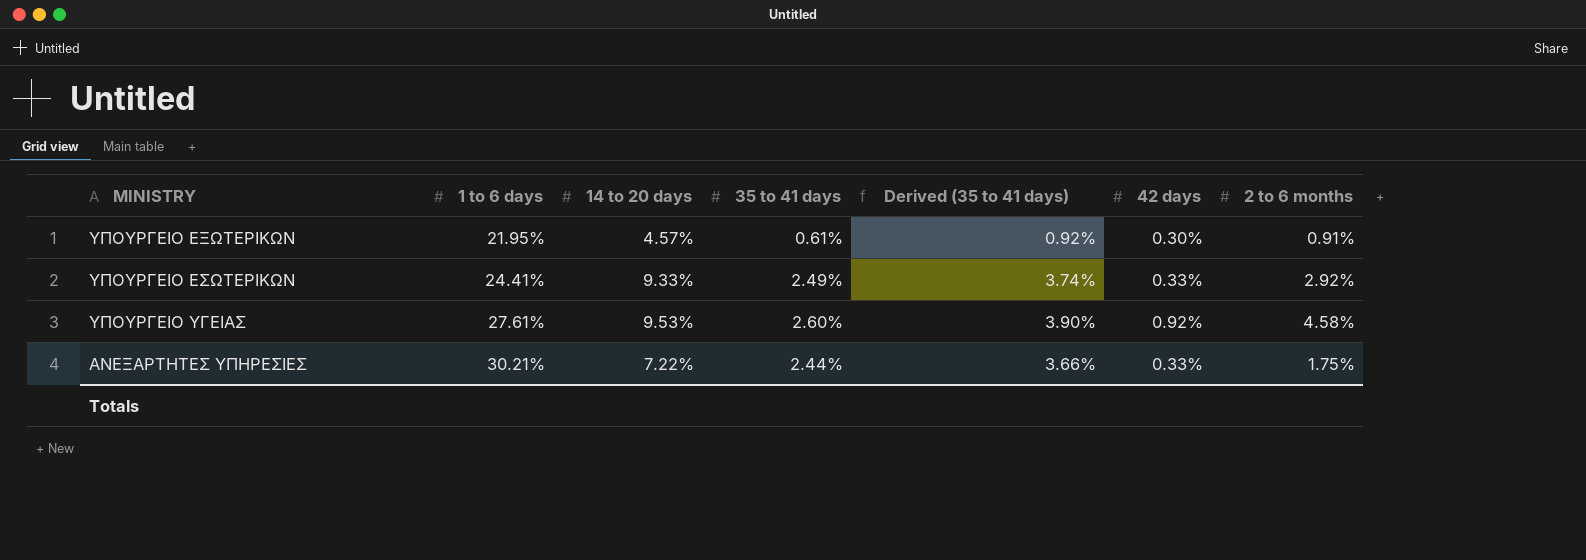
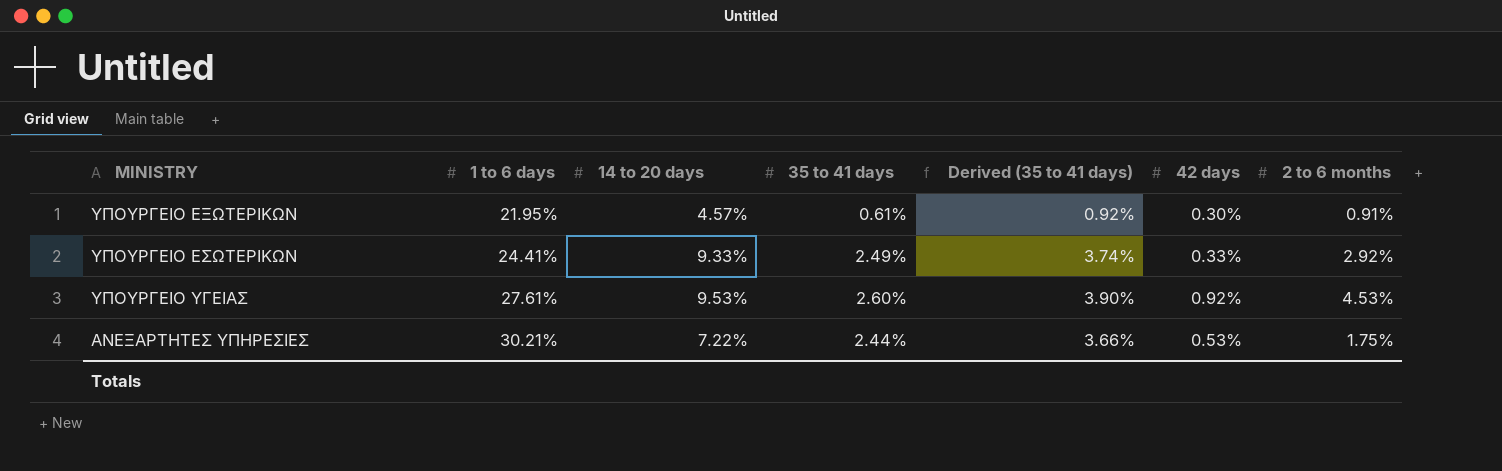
ΥΠΟΥΡΓΕΙΟ ΥΓΕΙΑΣ | 2 to 6 months: 4.58% -> 4.53%
ΑΝΕΞΑΡΤΗΤΕΣ ΥΠΗΡΕΣΙΕΣ | 42 days: 0.33% -> 0.53%

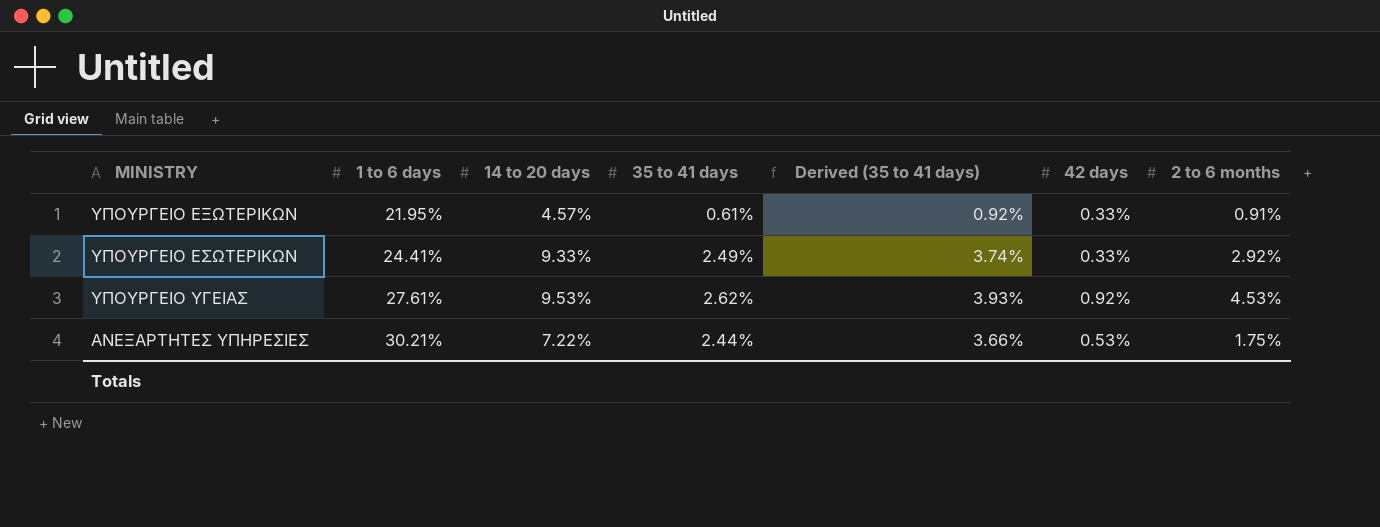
ΥΠΟΥΡΓΕΙΟ ΕΞΩΤΕΡΙΚΩΝ | 42 days: 0.30% -> 0.33%
ΥΠΟΥΡΓΕΙΟ ΥΓΕΙΑΣ | 35 to 41 days: 2.60% -> 2.62%
ΥΠΟΥΡΓΕΙΟ ΥΓΕΙΑΣ | Derived (35 to 41 days): 3.90% -> 3.93%

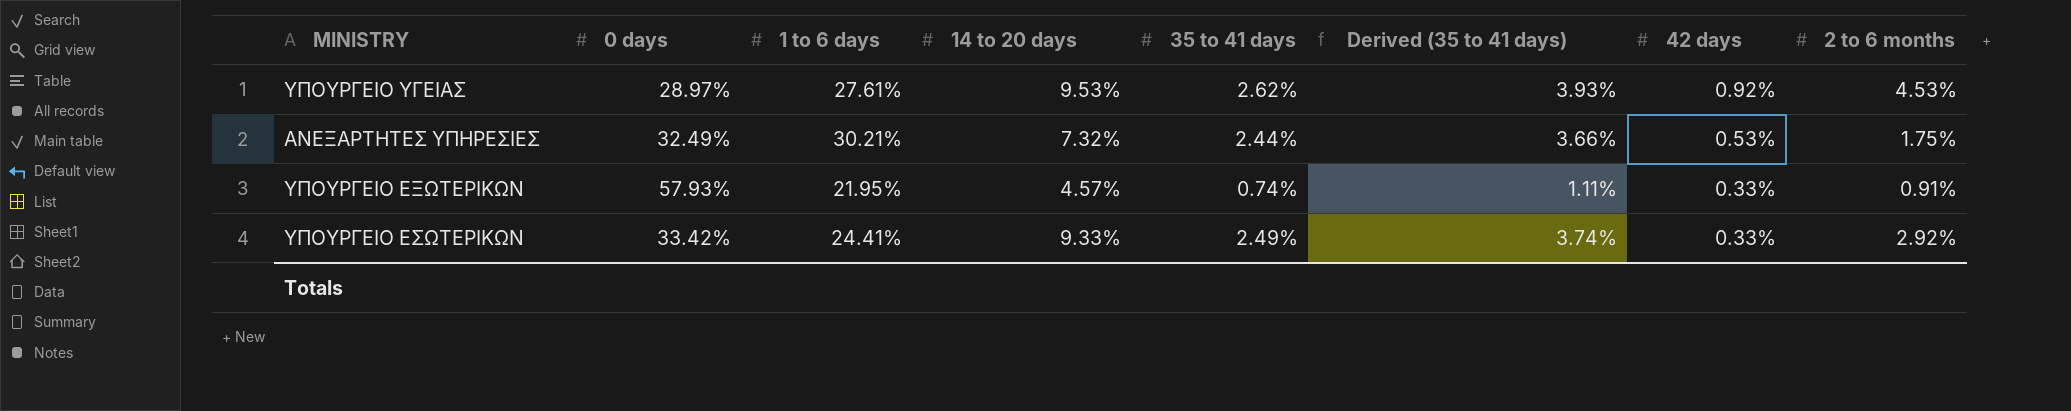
row order: 1 to 6 days ascending -> 42 days descending
column 0 days | position: none -> 2
ΑΝΕΞΑΡΤΗΤΕΣ ΥΠΗΡΕΣΙΕΣ | 14 to 20 days: 7.22% -> 7.32%
ΥΠΟΥΡΓΕΙΟ ΕΞΩΤΕΡΙΚΩΝ | 35 to 41 days: 0.61% -> 0.74%
ΥΠΟΥΡΓΕΙΟ ΕΞΩΤΕΡΙΚΩΝ | Derived (35 to 41 days): 0.92% -> 1.11%

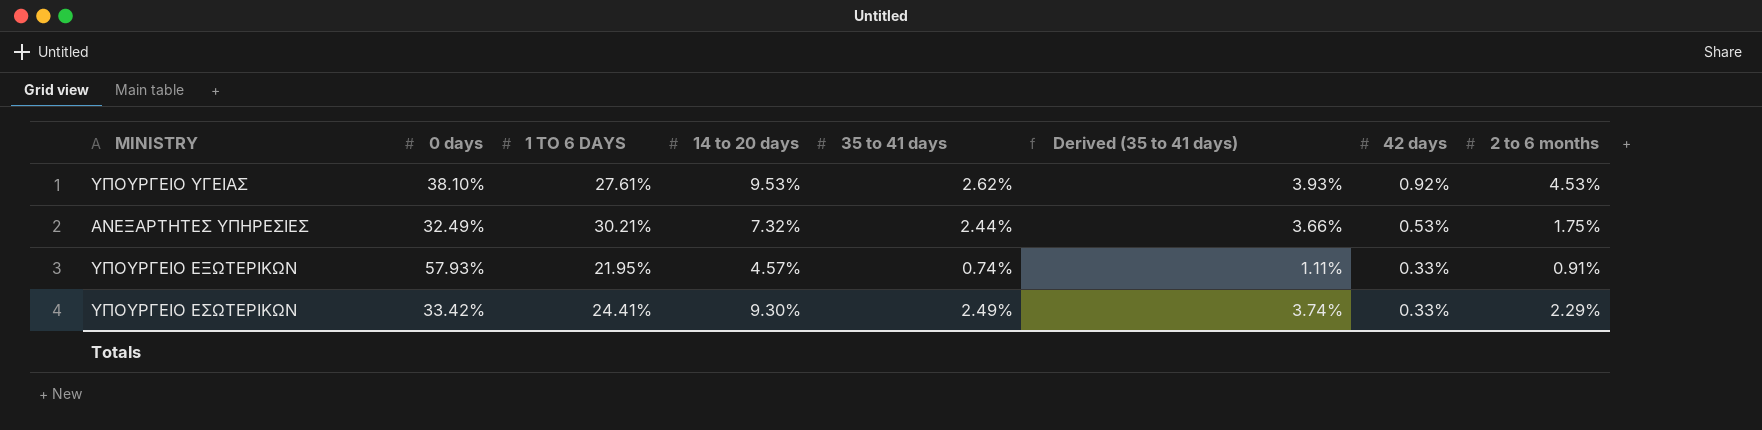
column name: 1 to 6 days -> 1 TO 6 DAYS
ΥΠΟΥΡΓΕΙΟ ΥΓΕΙΑΣ | 0 days: 28.97% -> 38.10%
ΥΠΟΥΡΓΕΙΟ ΕΣΩΤΕΡΙΚΩΝ | 14 to 20 days: 9.33% -> 9.30%
ΥΠΟΥΡΓΕΙΟ ΕΣΩΤΕΡΙΚΩΝ | 2 to 6 months: 2.92% -> 2.29%

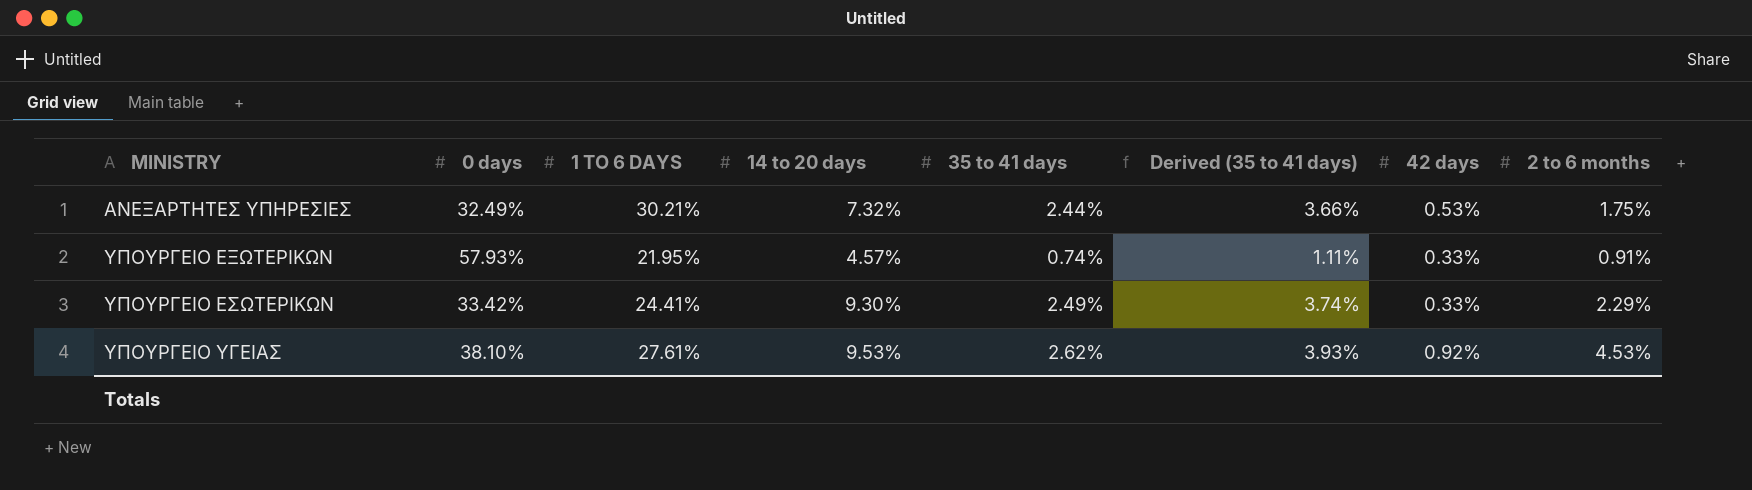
row order: 42 days descending -> MINISTRY ascending

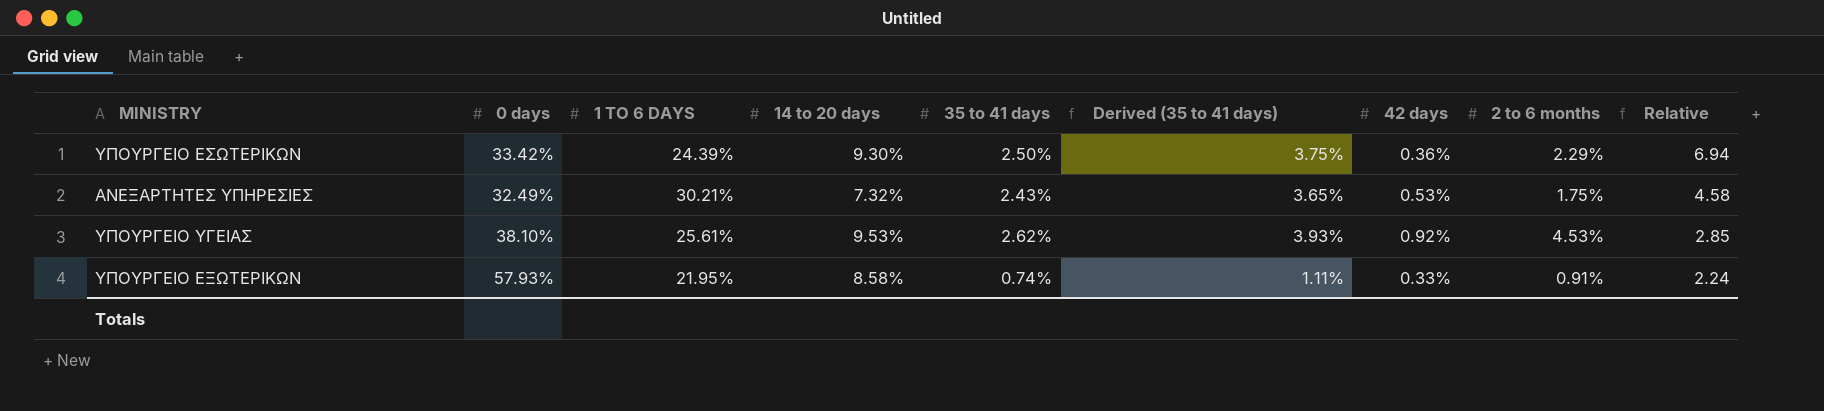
row order: MINISTRY ascending -> Relative descending
column Relative | formula: none -> [35 to 41 days] / [42 days]
ΥΠΟΥΡΓΕΙΟ ΕΣΩΤΕΡΙΚΩΝ | 1 TO 6 DAYS: 24.41% -> 24.39%
ΥΠΟΥΡΓΕΙΟ ΕΣΩΤΕΡΙΚΩΝ | 35 to 41 days: 2.49% -> 2.50%
ΥΠΟΥΡΓΕΙΟ ΕΣΩΤΕΡΙΚΩΝ | Derived (35 to 41 days): 3.74% -> 3.75%
ΥΠΟΥΡΓΕΙΟ ΕΣΩΤΕΡΙΚΩΝ | 42 days: 0.33% -> 0.36%
ΑΝΕΞΑΡΤΗΤΕΣ ΥΠΗΡΕΣΙΕΣ | 35 to 41 days: 2.44% -> 2.43%
ΑΝΕΞΑΡΤΗΤΕΣ ΥΠΗΡΕΣΙΕΣ | Derived (35 to 41 days): 3.66% -> 3.65%
ΥΠΟΥΡΓΕΙΟ ΥΓΕΙΑΣ | 1 TO 6 DAYS: 27.61% -> 25.61%
ΥΠΟΥΡΓΕΙΟ ΕΞΩΤΕΡΙΚΩΝ | 14 to 20 days: 4.57% -> 8.58%

